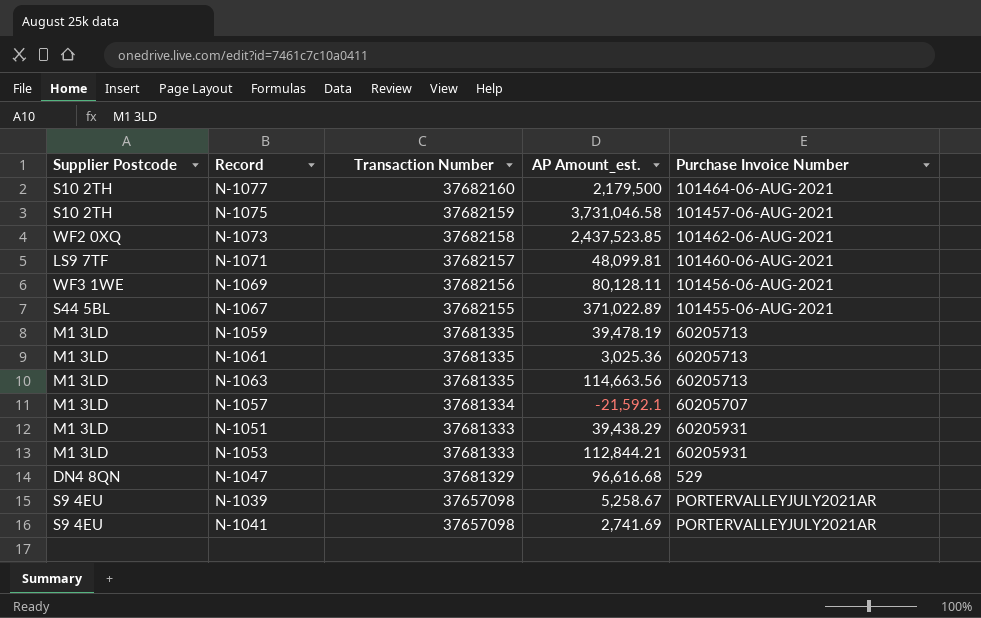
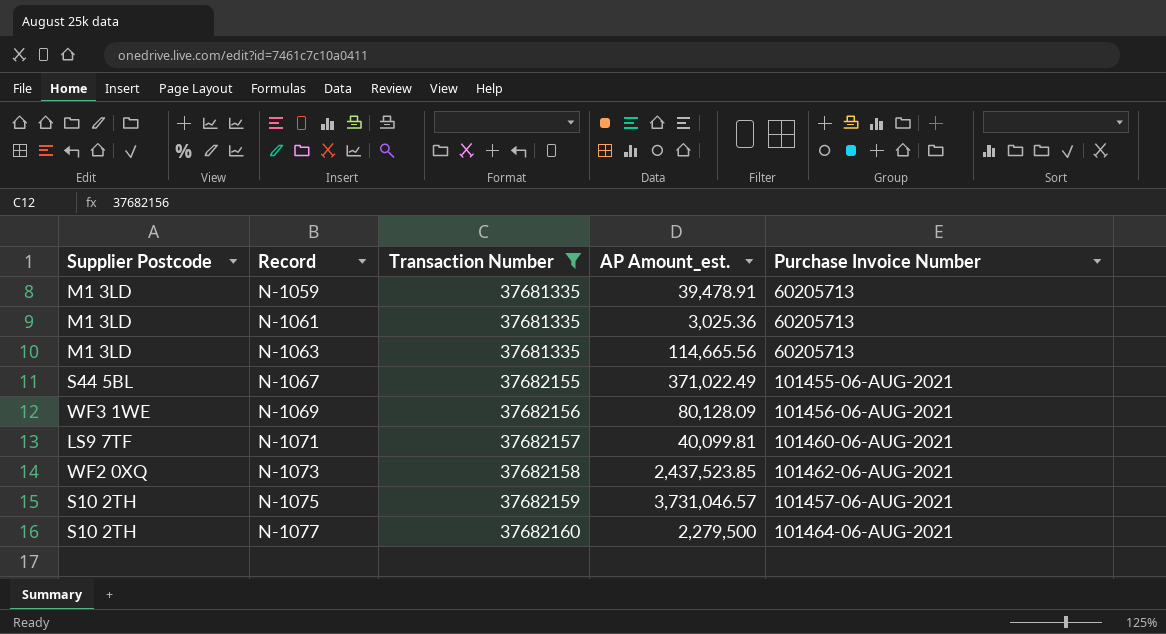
filter: none -> Transaction Number >= 37681335
row order: Transaction Number descending -> Record ascending
N-1059 | AP Amount_est.: 39,478.19 -> 39,478.91
N-1063 | AP Amount_est.: 114,663.56 -> 114,665.56
N-1067 | AP Amount_est.: 371,022.89 -> 371,022.49
N-1069 | AP Amount_est.: 80,128.11 -> 80,128.09
N-1071 | AP Amount_est.: 48,099.81 -> 40,099.81
N-1075 | AP Amount_est.: 3,731,046.58 -> 3,731,046.57
N-1077 | AP Amount_est.: 2,179,500 -> 2,279,500

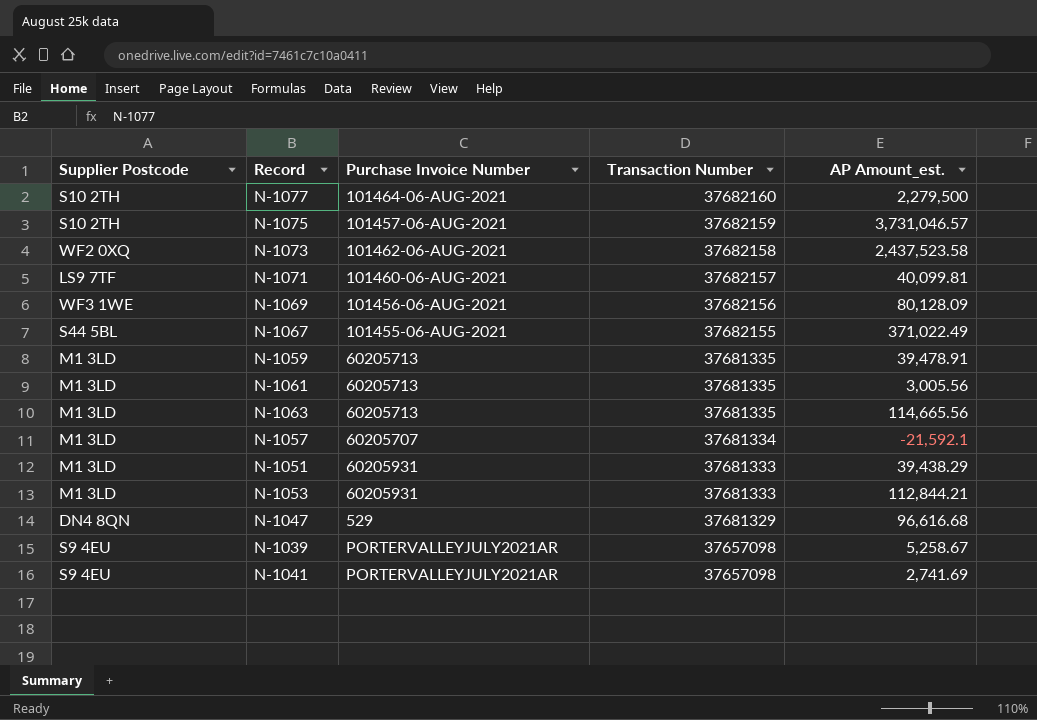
filter: Transaction Number >= 37681335 -> none
row order: Record ascending -> Transaction Number descending
column Purchase Invoice Number | position: 5 -> 3
N-1073 | AP Amount_est.: 2,437,523.85 -> 2,437,523.58
N-1061 | AP Amount_est.: 3,025.36 -> 3,005.56

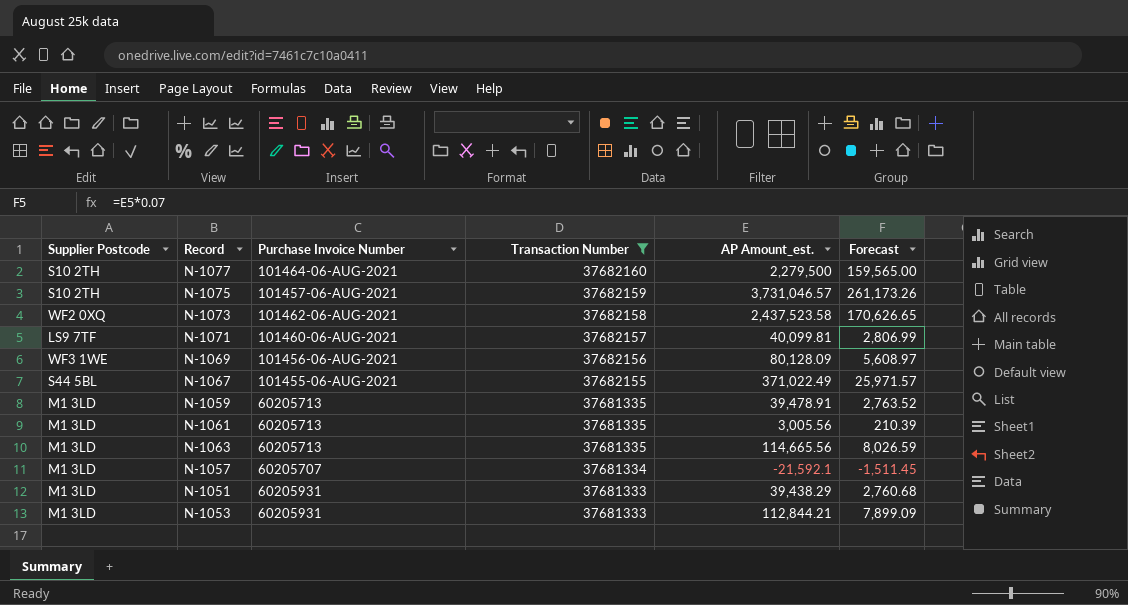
filter: none -> Transaction Number >= 37681333
column Forecast | formula: none -> [AP Amount_est.] * 0.07

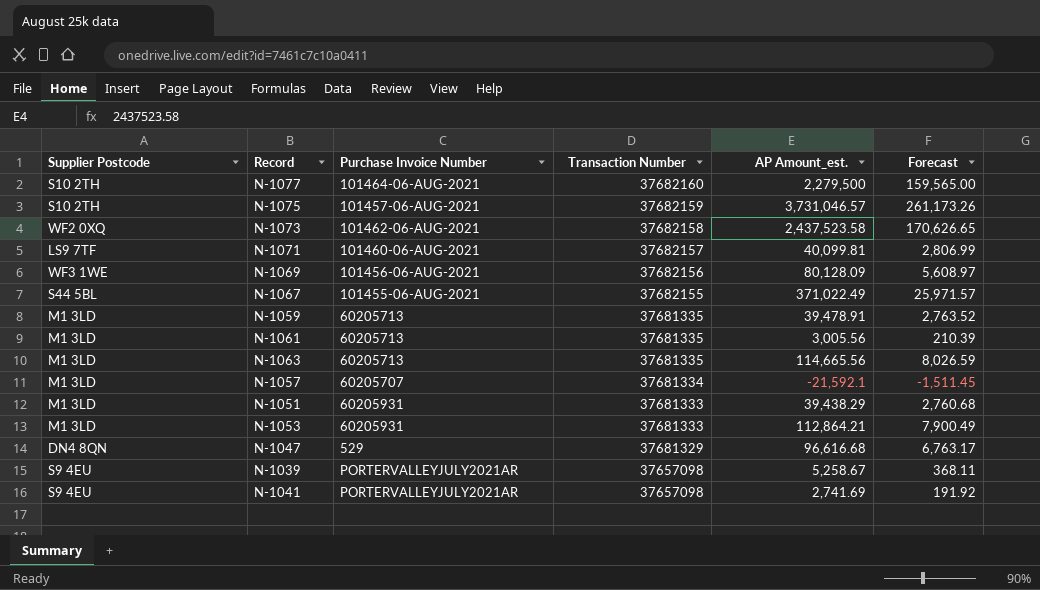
filter: Transaction Number >= 37681333 -> none
N-1053 | AP Amount_est.: 112,844.21 -> 112,864.21
N-1053 | Forecast: 7,899.09 -> 7,900.49

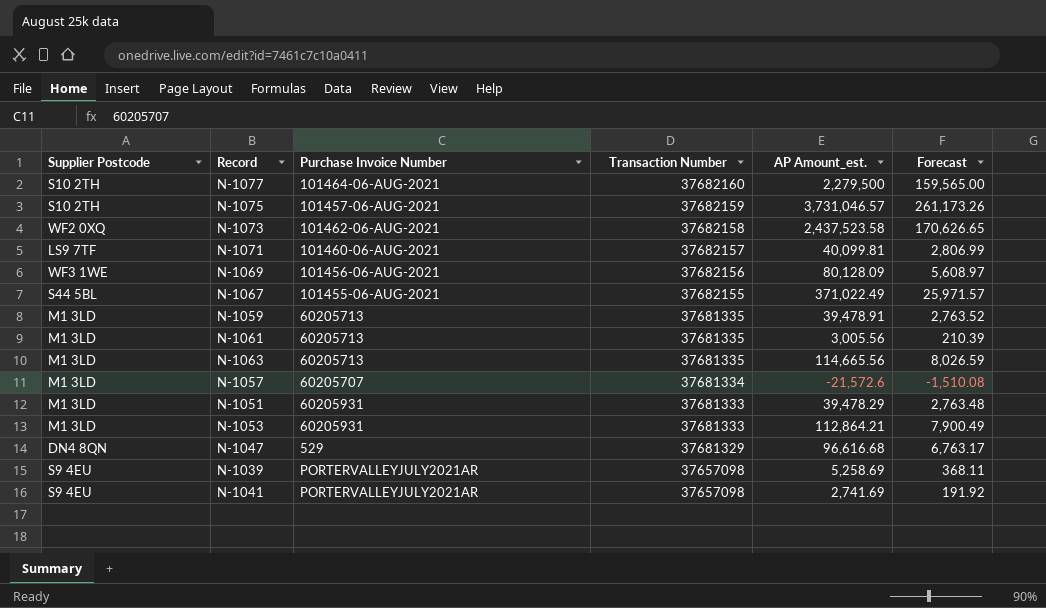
N-1057 | AP Amount_est.: -21,592.1 -> -21,572.6
N-1057 | Forecast: -1,511.45 -> -1,510.08
N-1051 | AP Amount_est.: 39,438.29 -> 39,478.29
N-1051 | Forecast: 2,760.68 -> 2,763.48
N-1039 | AP Amount_est.: 5,258.67 -> 5,258.69

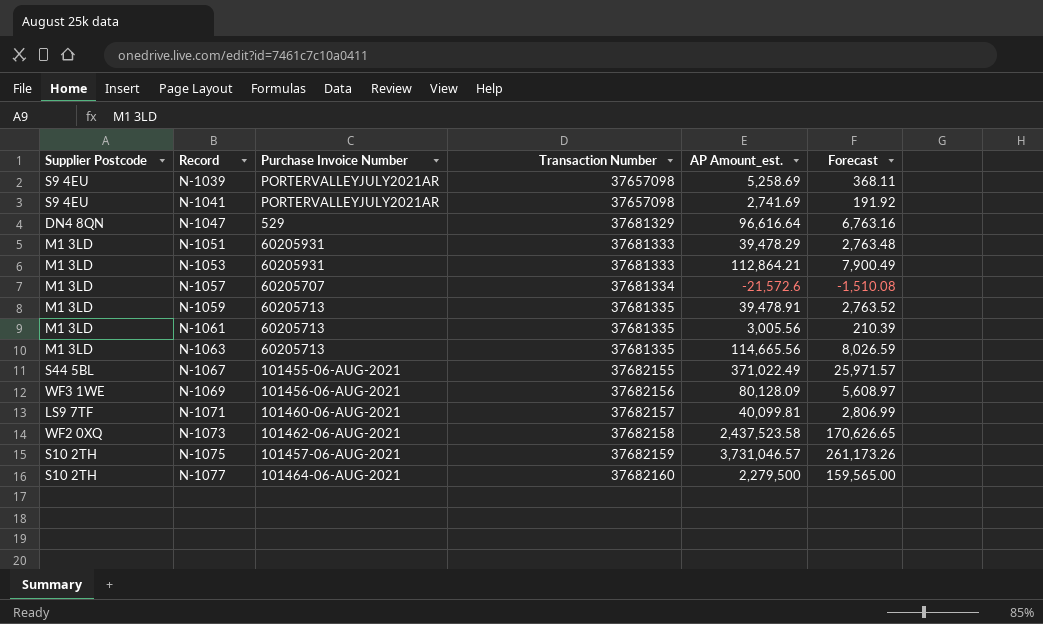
row order: Transaction Number descending -> Record ascending
N-1047 | AP Amount_est.: 96,616.68 -> 96,616.64
N-1047 | Forecast: 6,763.17 -> 6,763.16

